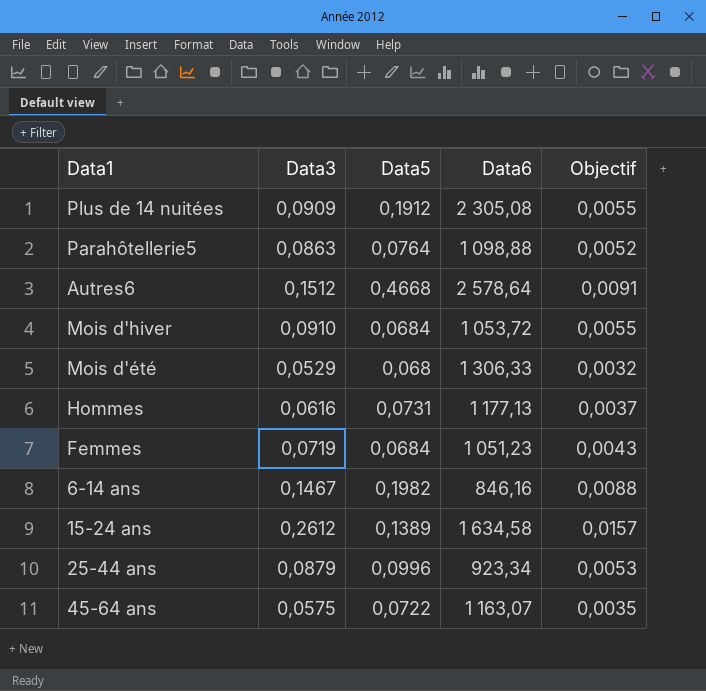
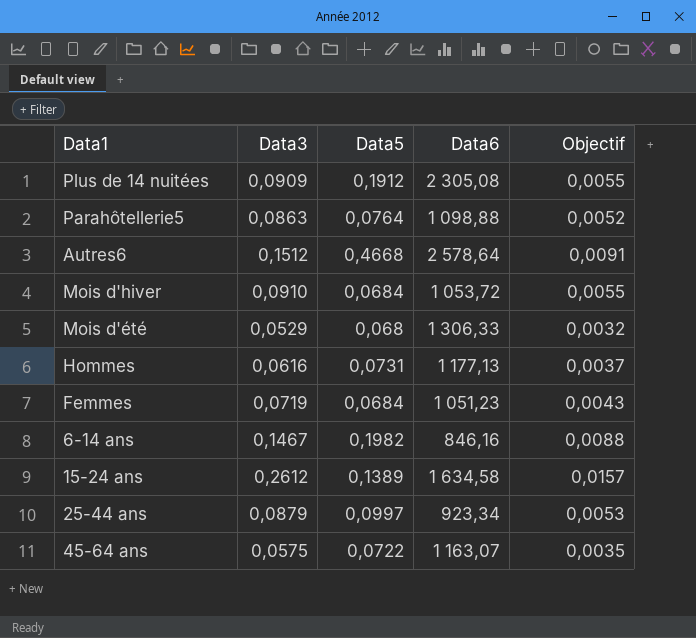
25-44 ans | Data5: 0,0996 -> 0,0997

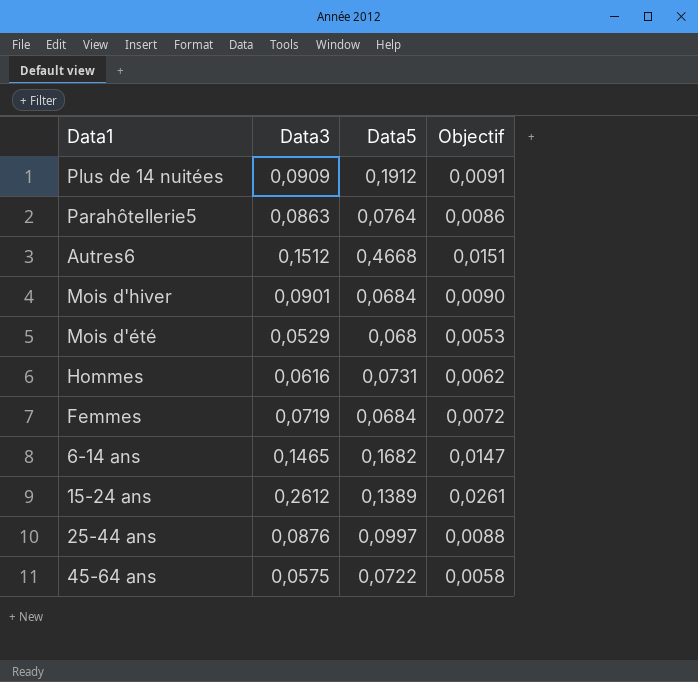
column Data6 | position: 4 -> none
column Objectif | formula: [Data3] * 0,06 -> [Data3] * 0,1
Mois d'hiver | Data3: 0,0910 -> 0,0901
6-14 ans | Data3: 0,1467 -> 0,1465
6-14 ans | Data5: 0,1982 -> 0,1682
25-44 ans | Data3: 0,0879 -> 0,0876

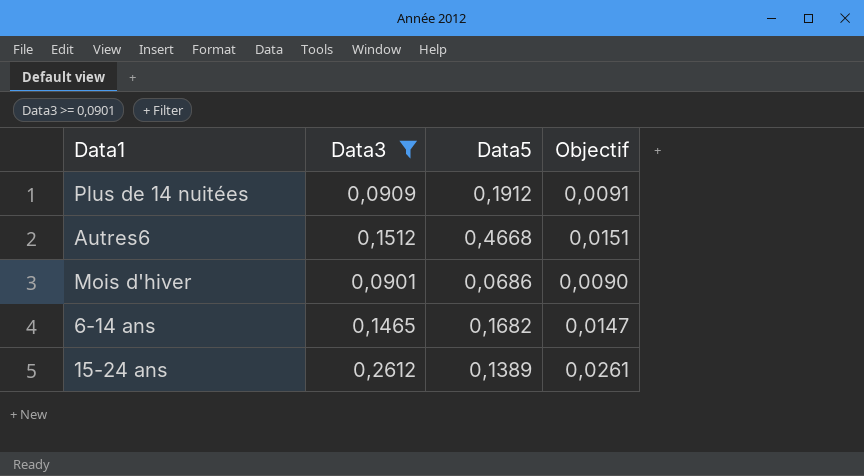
filter: none -> Data3 >= 0,0901
Mois d'hiver | Data5: 0,0684 -> 0,0686

